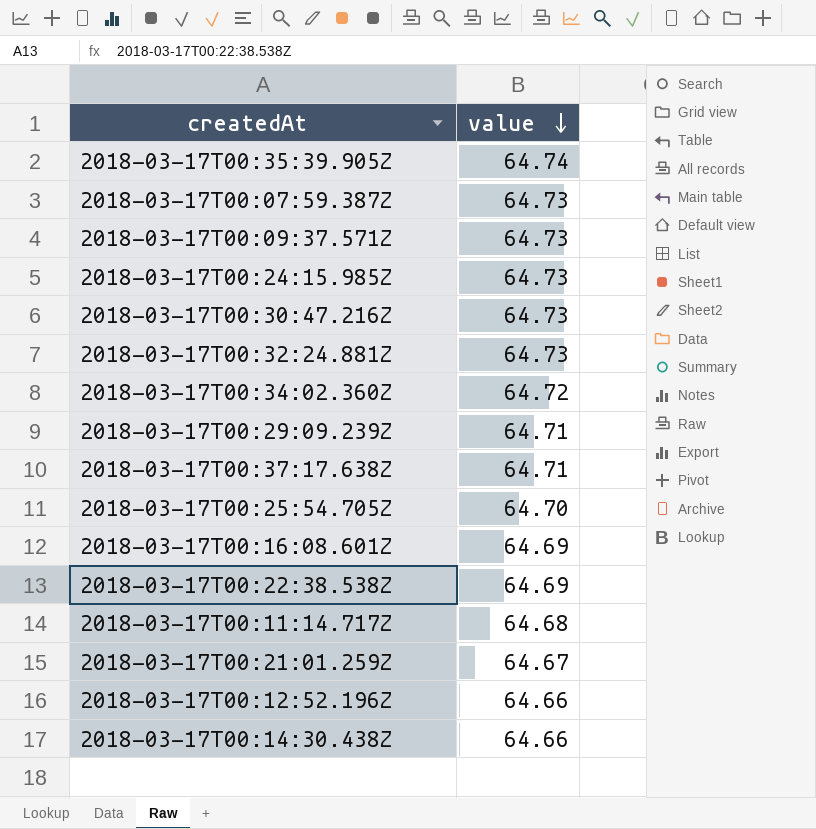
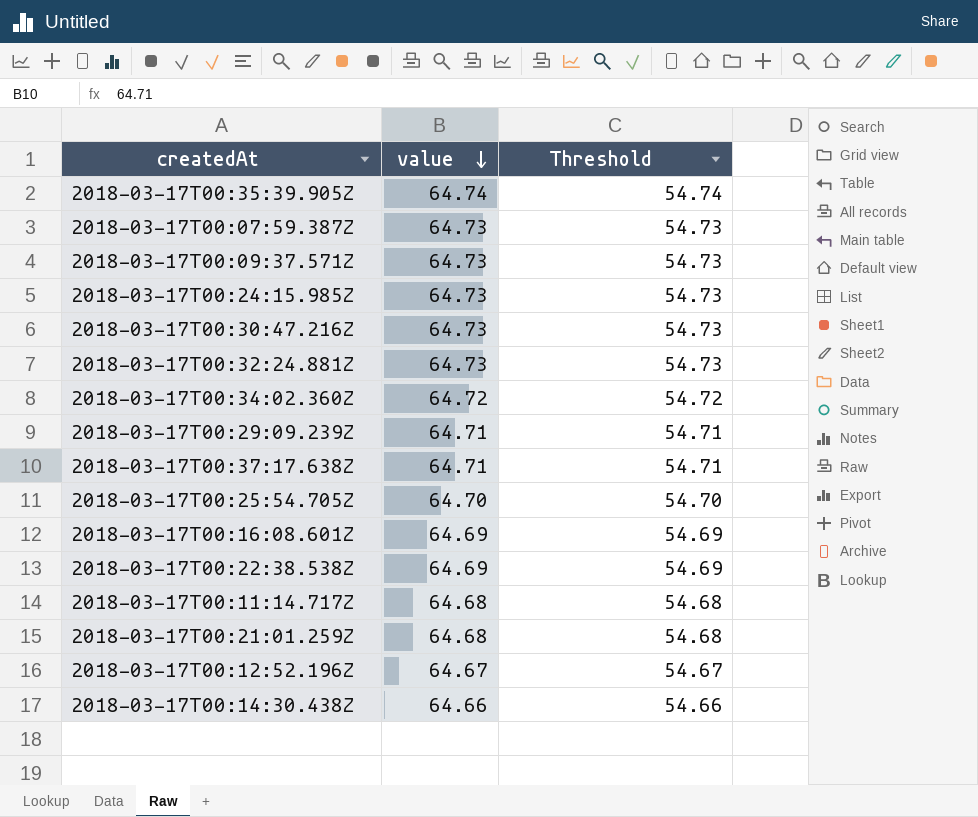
column Threshold | formula: none -> [value] - 10
2018-03-17T00:21:01.259Z | value: 64.67 -> 64.68
2018-03-17T00:12:52.196Z | value: 64.66 -> 64.67

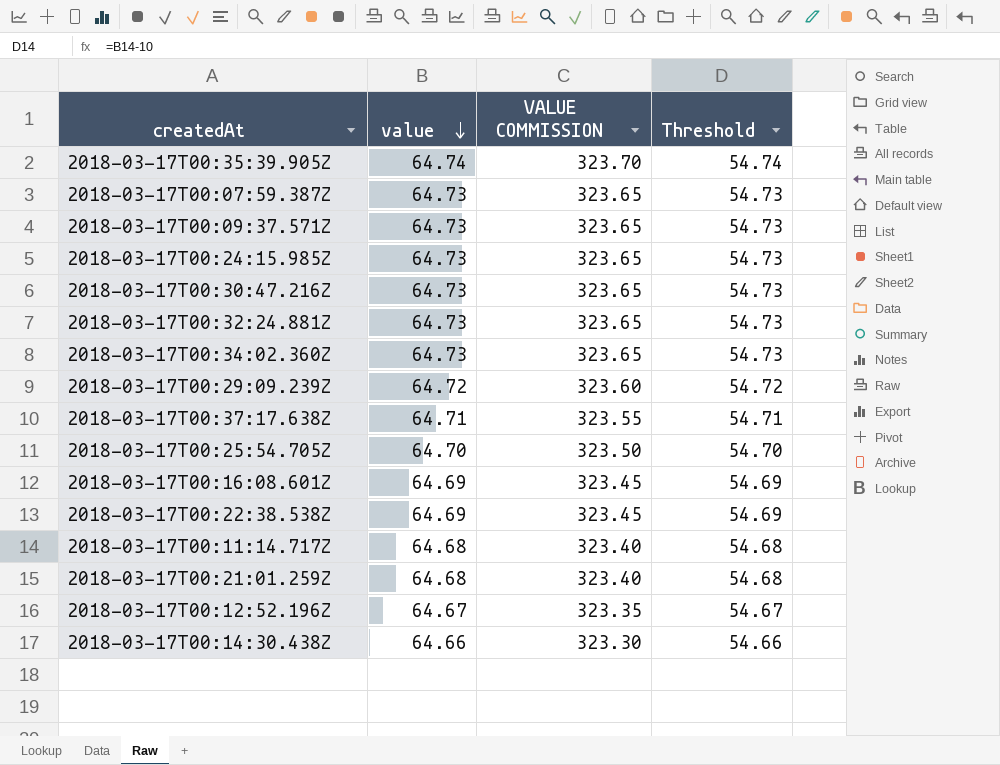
column VALUE COMMISSION | formula: none -> [value] * 5
2018-03-17T00:34:02.360Z | value: 64.72 -> 64.73
2018-03-17T00:34:02.360Z | Threshold: 54.72 -> 54.73
2018-03-17T00:29:09.239Z | value: 64.71 -> 64.72
2018-03-17T00:29:09.239Z | Threshold: 54.71 -> 54.72

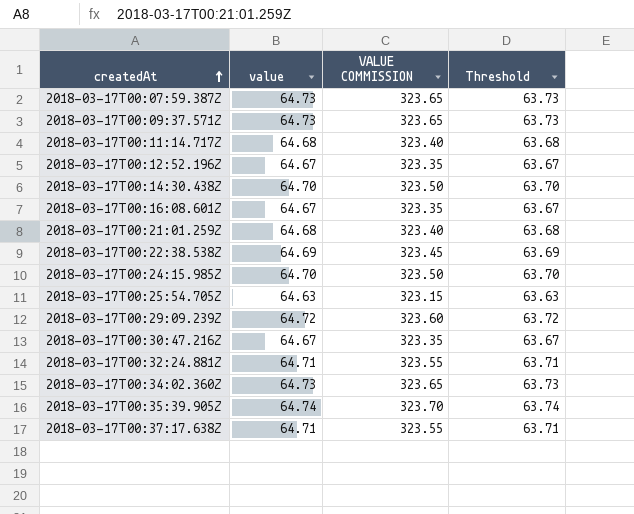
row order: value descending -> createdAt ascending
column Threshold | formula: [value] - 10 -> [value] - 1
2018-03-17T00:14:30.438Z | value: 64.66 -> 64.70
2018-03-17T00:14:30.438Z | VALUE COMMISSION: 323.30 -> 323.50
2018-03-17T00:16:08.601Z | value: 64.69 -> 64.67
2018-03-17T00:16:08.601Z | VALUE COMMISSION: 323.45 -> 323.35
2018-03-17T00:24:15.985Z | value: 64.73 -> 64.70
2018-03-17T00:24:15.985Z | VALUE COMMISSION: 323.65 -> 323.50
2018-03-17T00:25:54.705Z | value: 64.70 -> 64.63
2018-03-17T00:25:54.705Z | VALUE COMMISSION: 323.50 -> 323.15
2018-03-17T00:30:47.216Z | value: 64.73 -> 64.67
2018-03-17T00:30:47.216Z | VALUE COMMISSION: 323.65 -> 323.35
2018-03-17T00:32:24.881Z | value: 64.73 -> 64.71
2018-03-17T00:32:24.881Z | VALUE COMMISSION: 323.65 -> 323.55

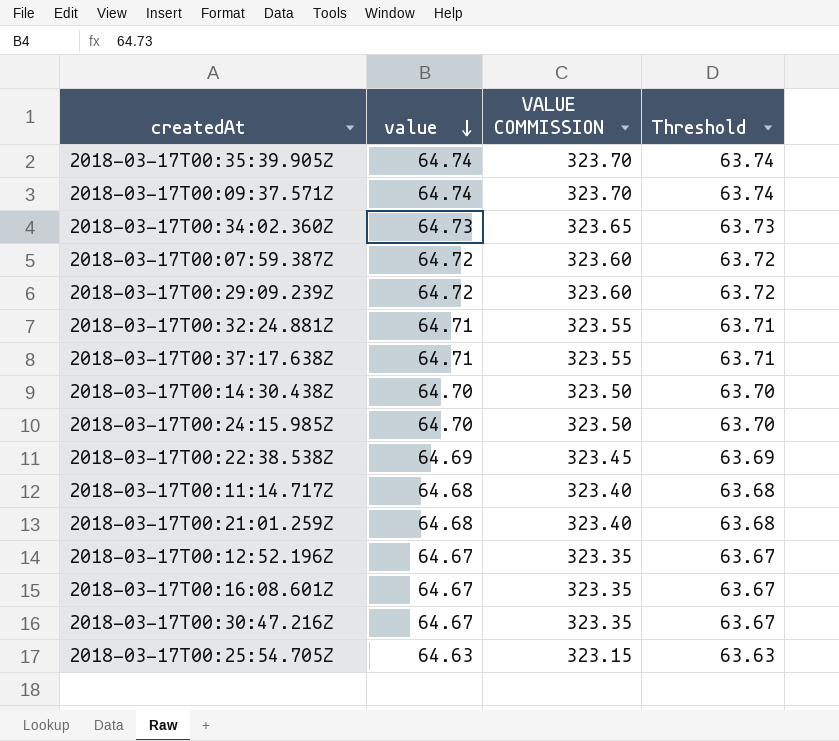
row order: createdAt ascending -> value descending
2018-03-17T00:09:37.571Z | value: 64.73 -> 64.74
2018-03-17T00:09:37.571Z | VALUE COMMISSION: 323.65 -> 323.70
2018-03-17T00:09:37.571Z | Threshold: 63.73 -> 63.74
2018-03-17T00:07:59.387Z | value: 64.73 -> 64.72
2018-03-17T00:07:59.387Z | VALUE COMMISSION: 323.65 -> 323.60
2018-03-17T00:07:59.387Z | Threshold: 63.73 -> 63.72

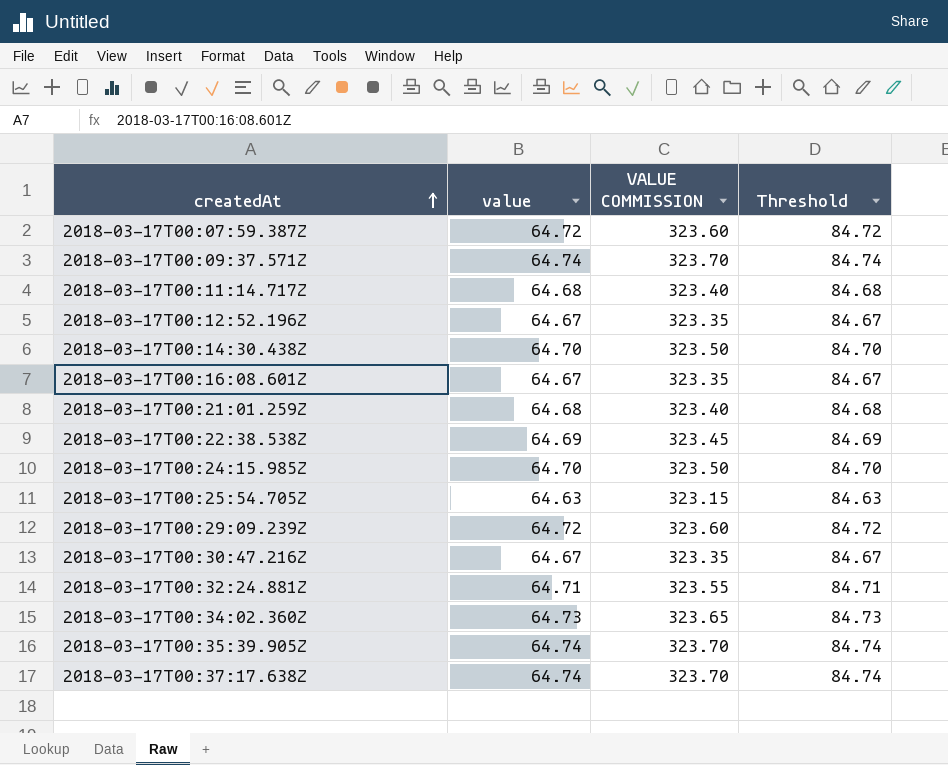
row order: value descending -> createdAt ascending
column Threshold | formula: [value] - 1 -> [value] + 20
2018-03-17T00:37:17.638Z | value: 64.71 -> 64.74
2018-03-17T00:37:17.638Z | VALUE COMMISSION: 323.55 -> 323.70

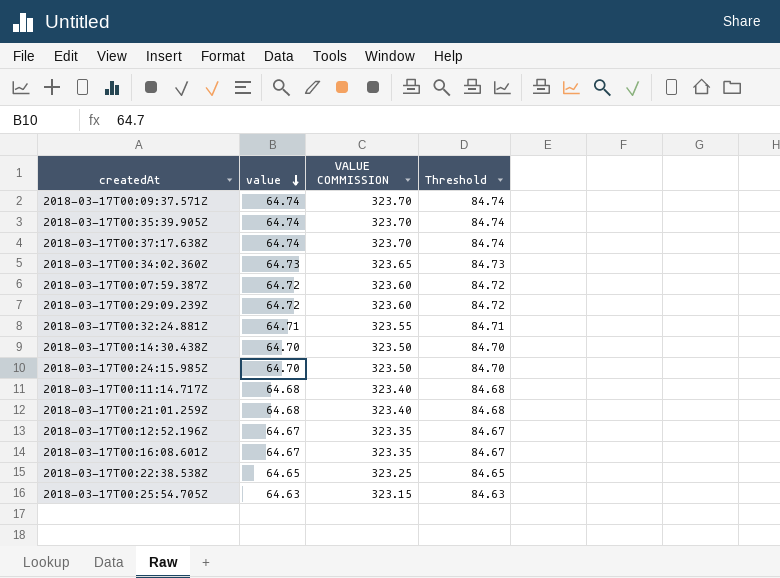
row order: createdAt ascending -> value descending
row 2018-03-17T00:30:47.216Z: 64.67 | 323.35 | 84.67 -> none
2018-03-17T00:22:38.538Z | value: 64.69 -> 64.65
2018-03-17T00:22:38.538Z | VALUE COMMISSION: 323.45 -> 323.25
2018-03-17T00:22:38.538Z | Threshold: 84.69 -> 84.65

